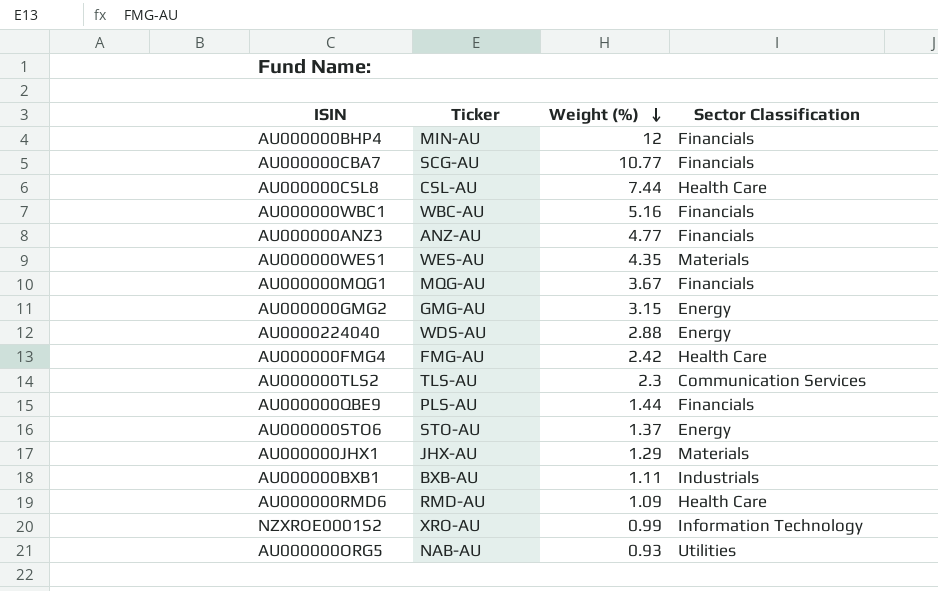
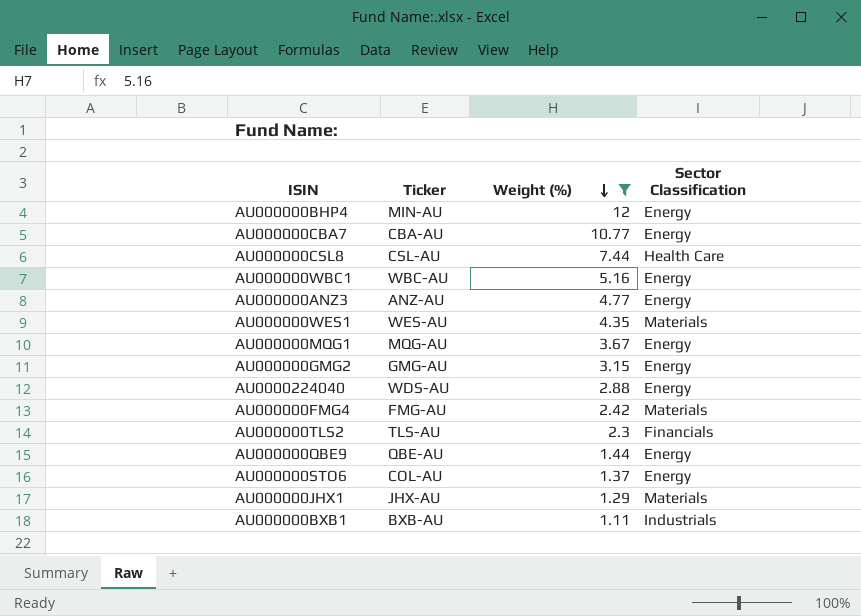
filter: none -> Weight (%) >= 1.11
AU000000BHP4 | Sector Classification: Financials -> Energy
AU000000CBA7 | Ticker: SCG-AU -> CBA-AU
AU000000CBA7 | Sector Classification: Financials -> Energy
AU000000WBC1 | Sector Classification: Financials -> Energy
AU000000ANZ3 | Sector Classification: Financials -> Energy
AU000000MQG1 | Sector Classification: Financials -> Energy
AU000000FMG4 | Sector Classification: Health Care -> Materials
AU000000TLS2 | Sector Classification: Communication Services -> Financials
AU000000QBE9 | Ticker: PLS-AU -> QBE-AU
AU000000QBE9 | Sector Classification: Financials -> Energy
AU000000STO6 | Ticker: STO-AU -> COL-AU

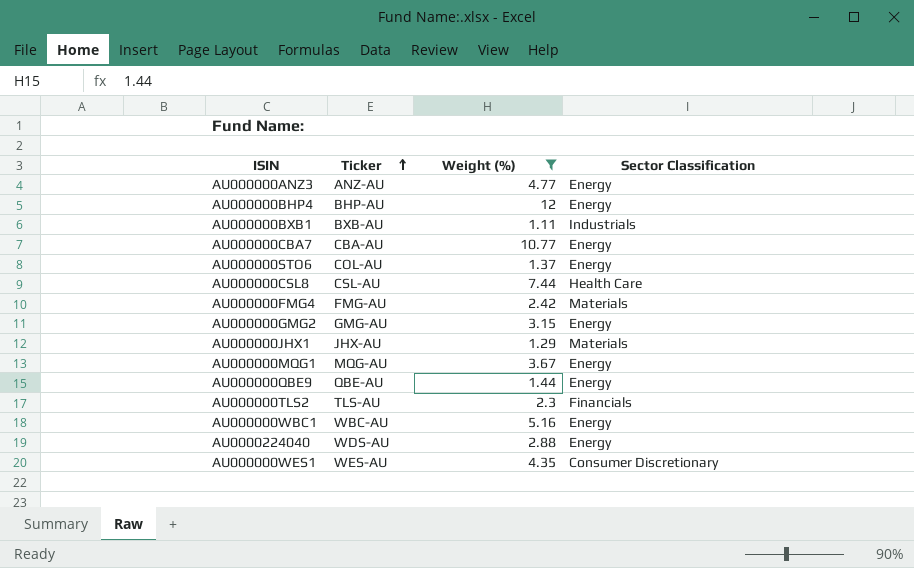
row order: Weight (%) descending -> Ticker ascending
AU000000BHP4 | Ticker: MIN-AU -> BHP-AU
AU000000WES1 | Sector Classification: Materials -> Consumer Discretionary

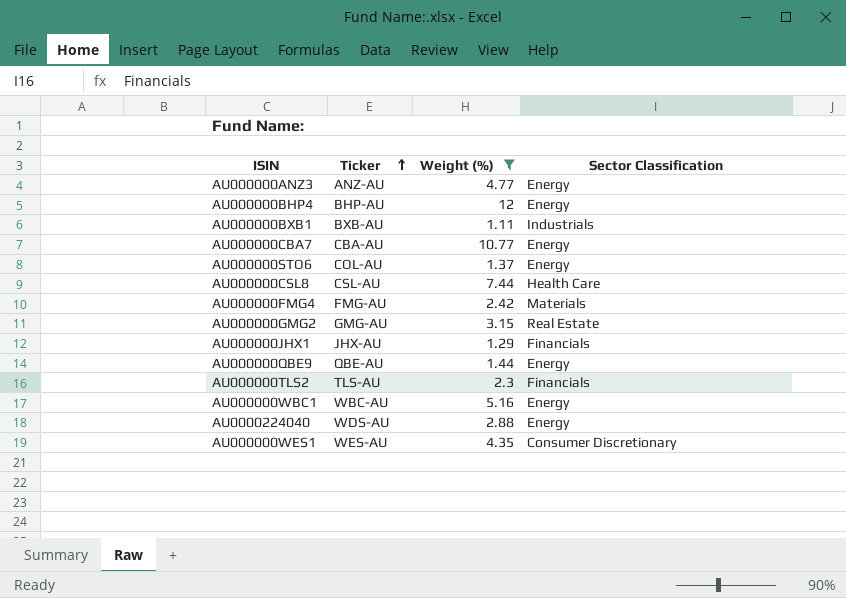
row AU000000MQG1: MQG-AU | 3.67 | Energy -> none
AU000000GMG2 | Sector Classification: Energy -> Real Estate
AU000000JHX1 | Sector Classification: Materials -> Financials

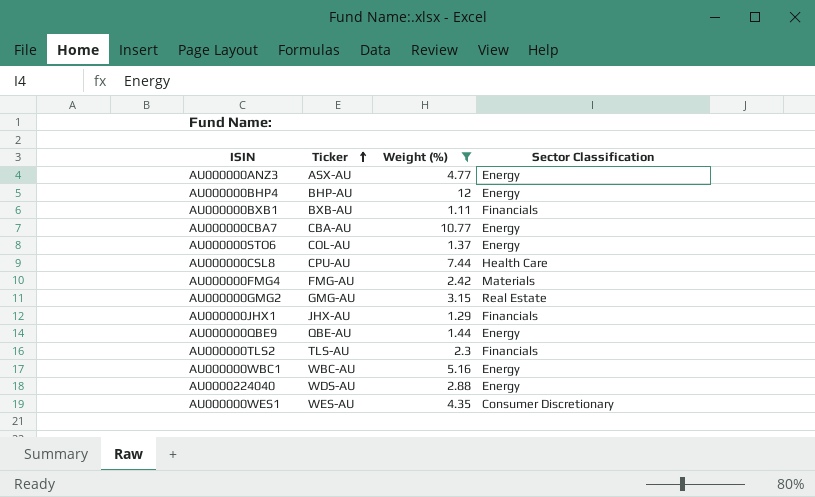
AU000000ANZ3 | Ticker: ANZ-AU -> ASX-AU
AU000000BXB1 | Sector Classification: Industrials -> Financials
AU000000CSL8 | Ticker: CSL-AU -> CPU-AU

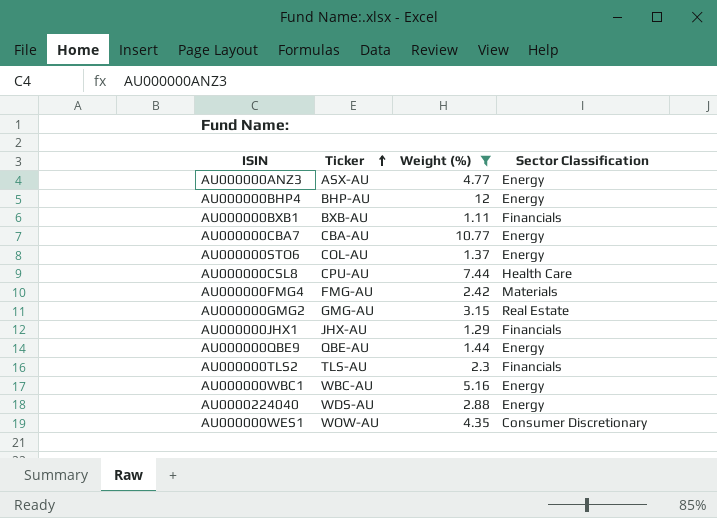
AU000000WES1 | Ticker: WES-AU -> WOW-AU

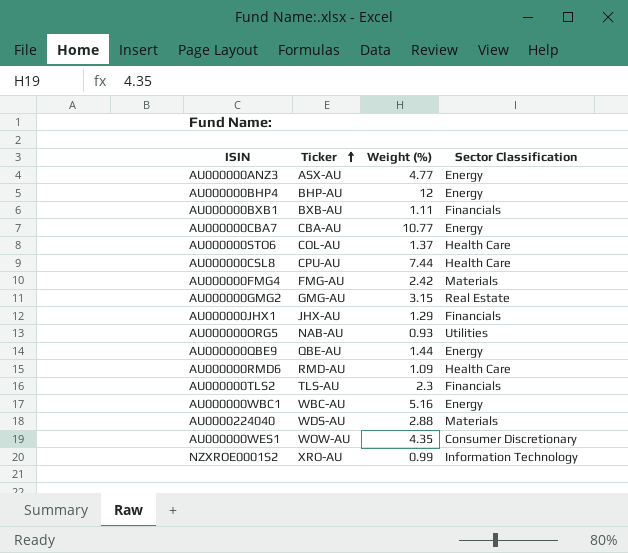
filter: Weight (%) >= 1.11 -> none
AU000000STO6 | Sector Classification: Energy -> Health Care
AU0000224040 | Sector Classification: Energy -> Materials

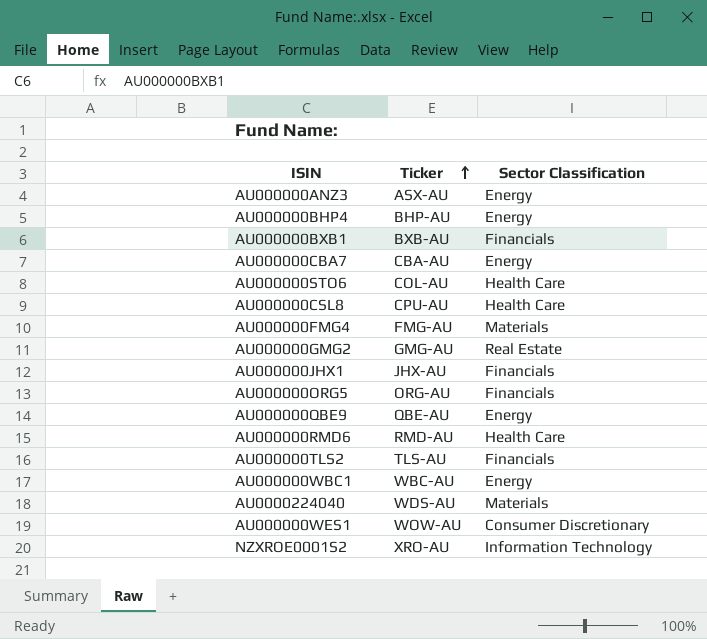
column Weight (%) | position: 3 -> none
AU000000ORG5 | Ticker: NAB-AU -> ORG-AU
AU000000ORG5 | Sector Classification: Utilities -> Financials

